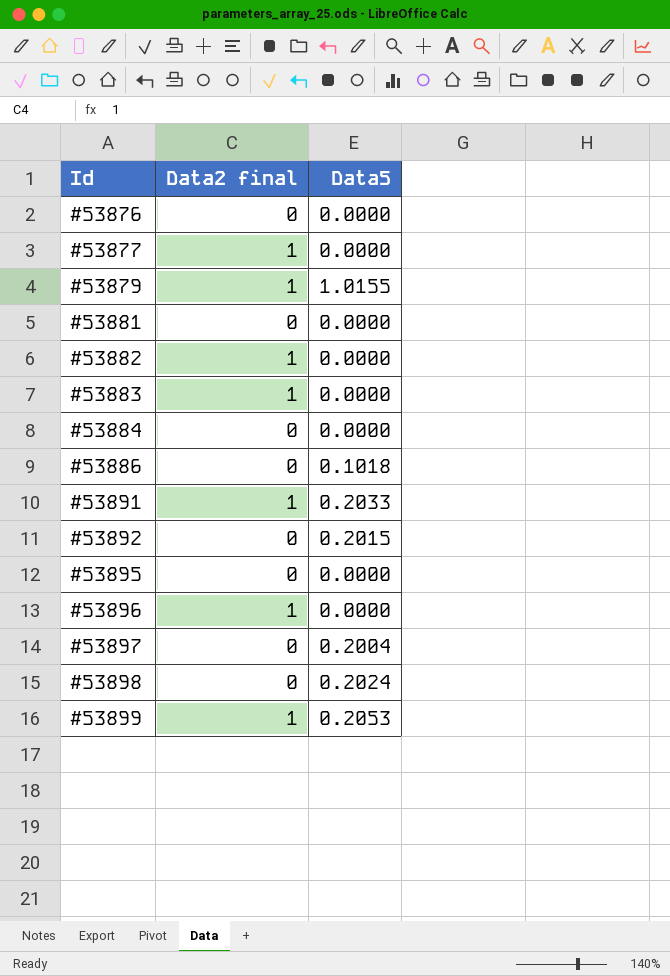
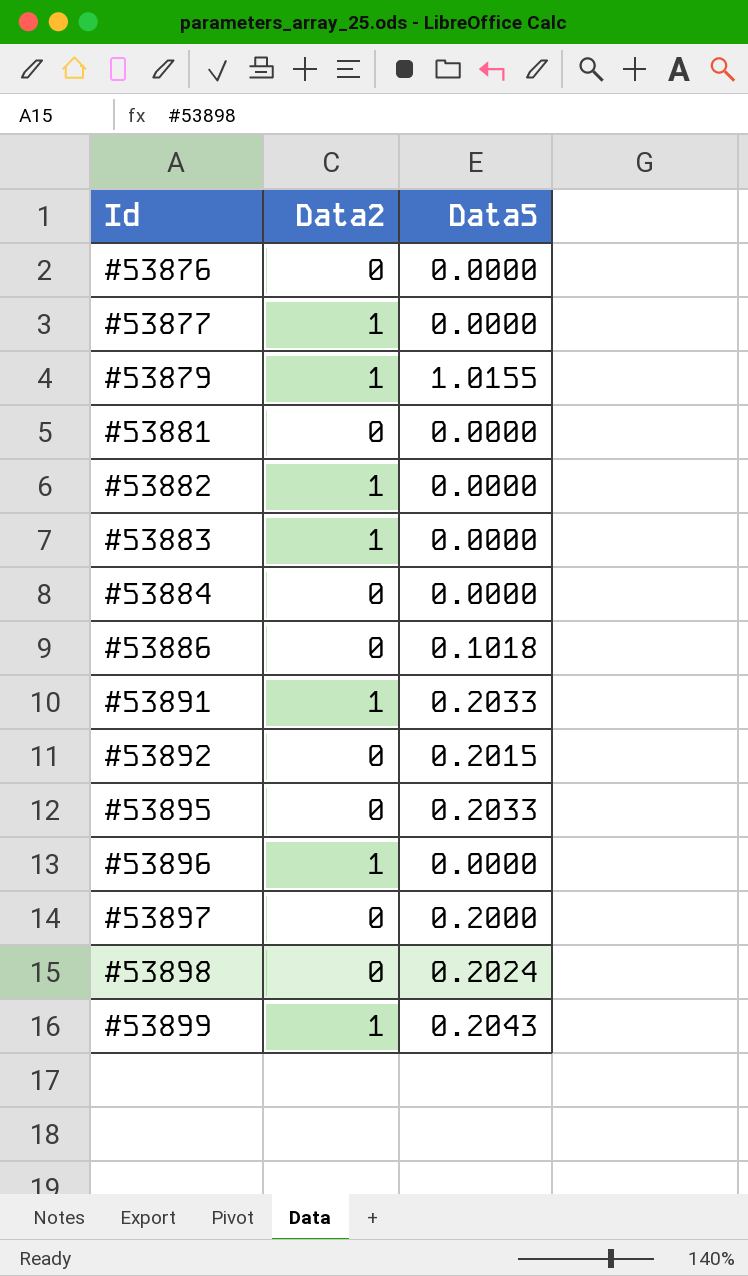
column name: Data2 final -> Data2
#53895 | Data5: 0.0000 -> 0.2033
#53897 | Data5: 0.2004 -> 0.2000
#53899 | Data5: 0.2053 -> 0.2043

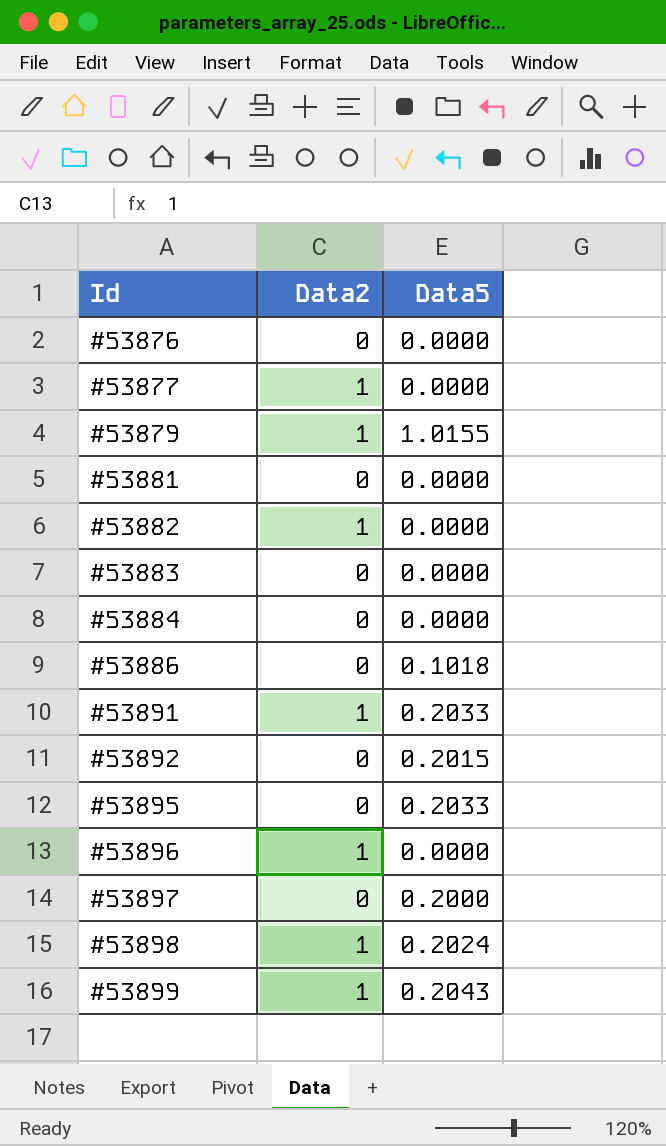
#53883 | Data2: 1 -> 0
#53898 | Data2: 0 -> 1

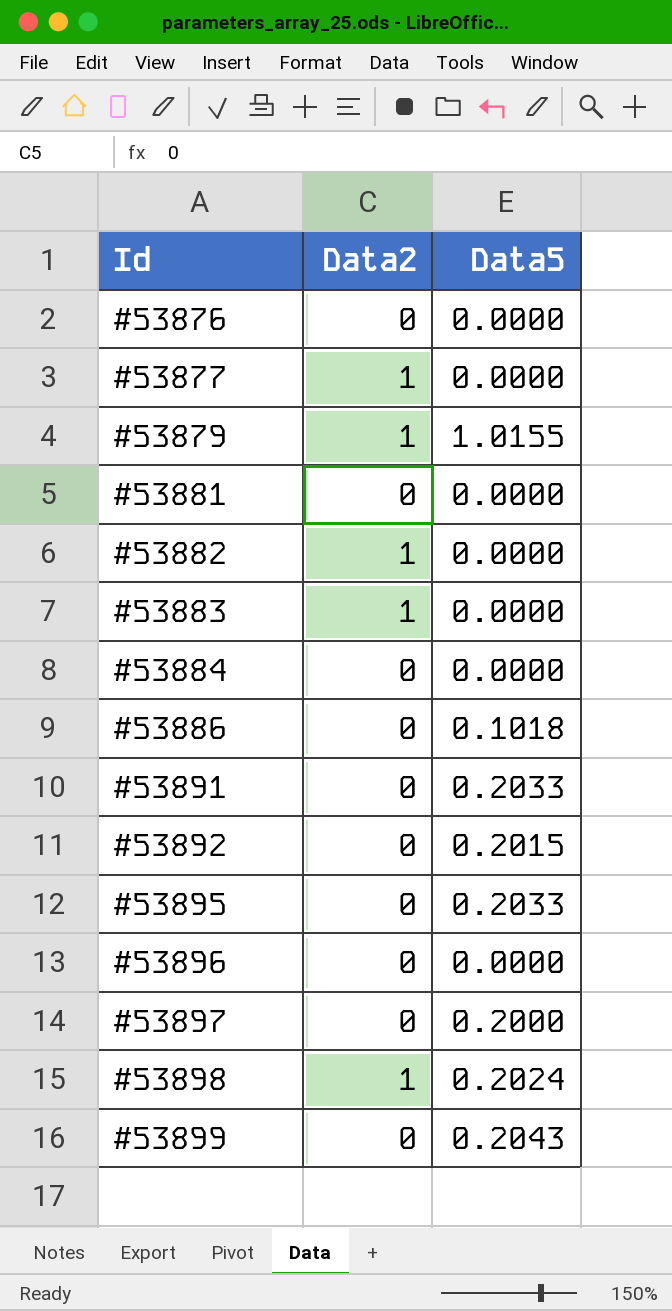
#53883 | Data2: 0 -> 1
#53891 | Data2: 1 -> 0
#53896 | Data2: 1 -> 0
#53899 | Data2: 1 -> 0

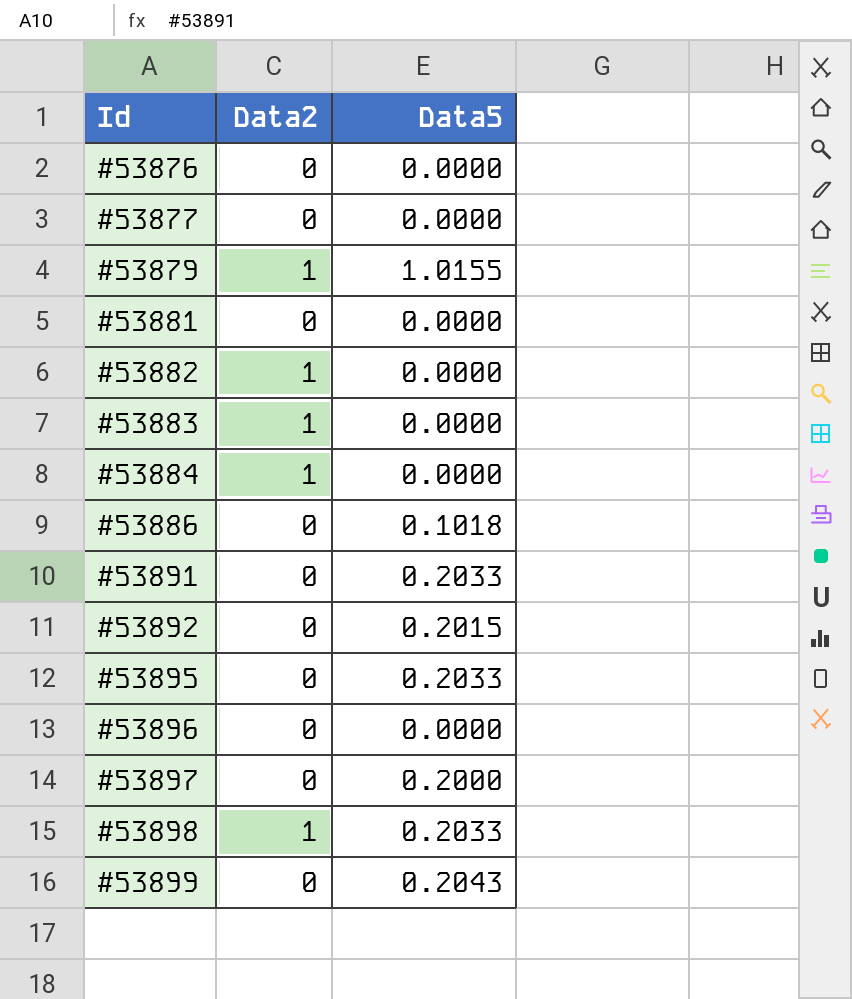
#53877 | Data2: 1 -> 0
#53884 | Data2: 0 -> 1
#53898 | Data5: 0.2024 -> 0.2033

